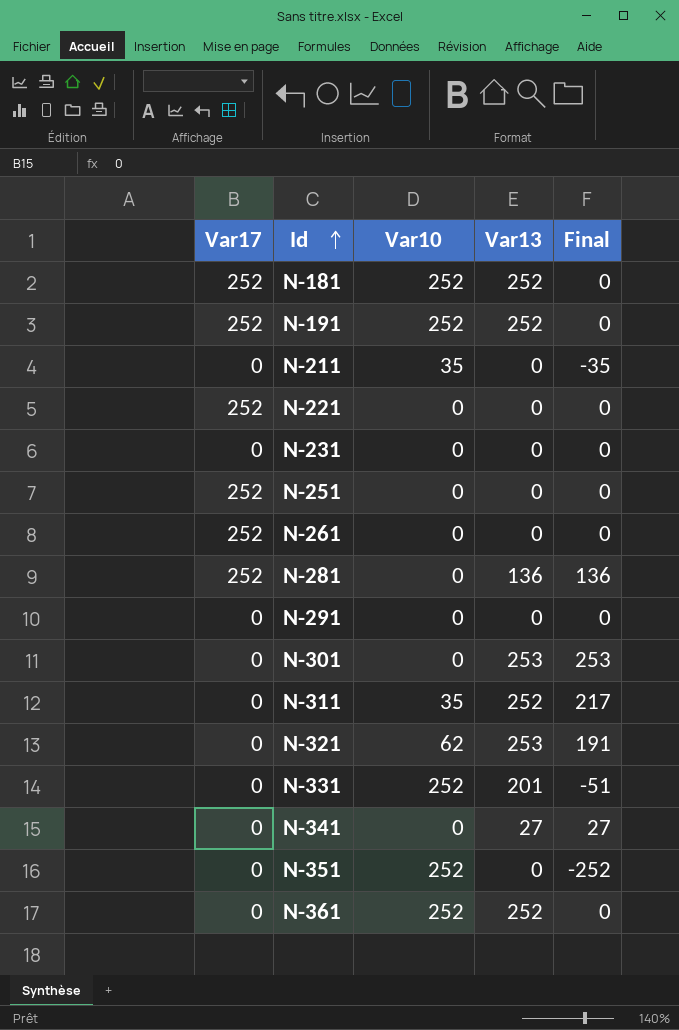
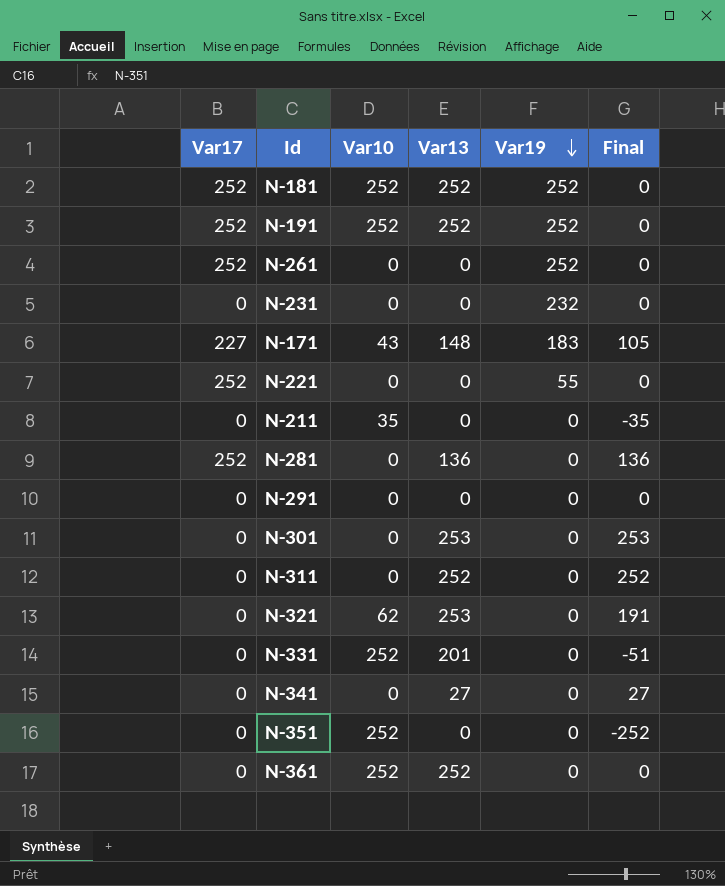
row order: Id ascending -> Var19 descending
column Var19 | position: none -> 5
row N-251: 252 | 0 | 0 | 0 -> none
row N-171: none -> 227 | 43 | 148 | 183 | 105
N-311 | Var10: 35 -> 0
N-311 | Final: 217 -> 252

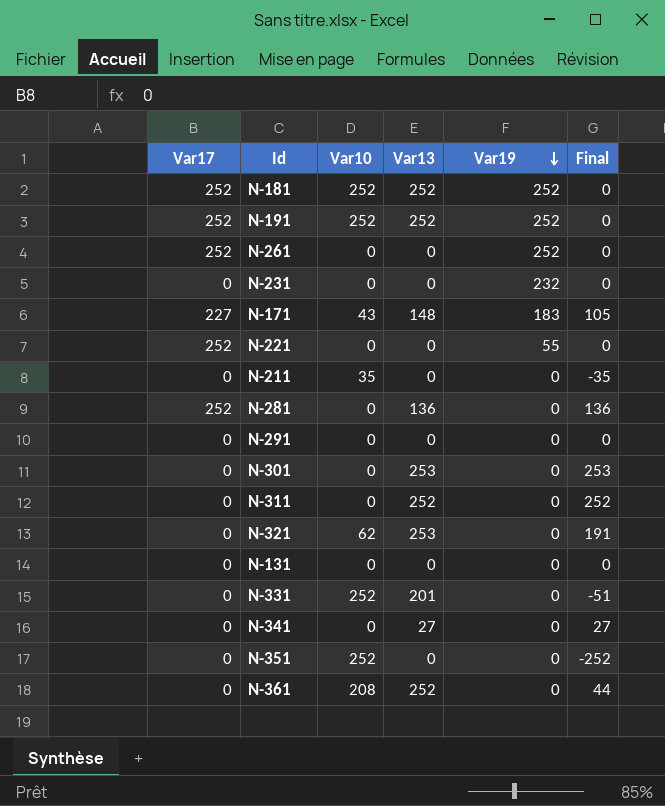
row N-131: none -> 0 | 0 | 0 | 0 | 0
N-361 | Var10: 252 -> 208
N-361 | Final: 0 -> 44

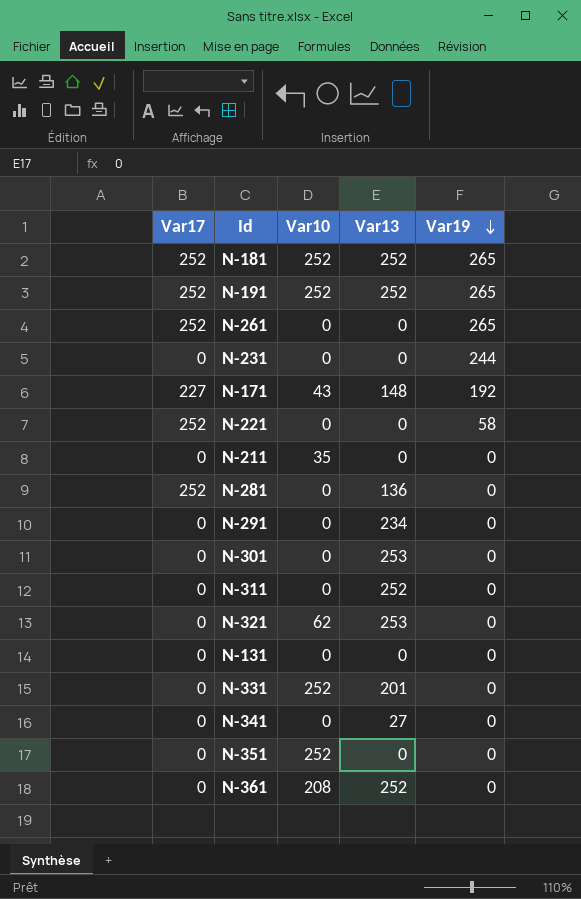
column Final | formula: [Var13] - [Var10] -> none
N-181 | Var19: 252 -> 265
N-191 | Var19: 252 -> 265
N-261 | Var19: 252 -> 265
N-231 | Var19: 232 -> 244
N-171 | Var19: 183 -> 192
N-221 | Var19: 55 -> 58
N-291 | Var13: 0 -> 234

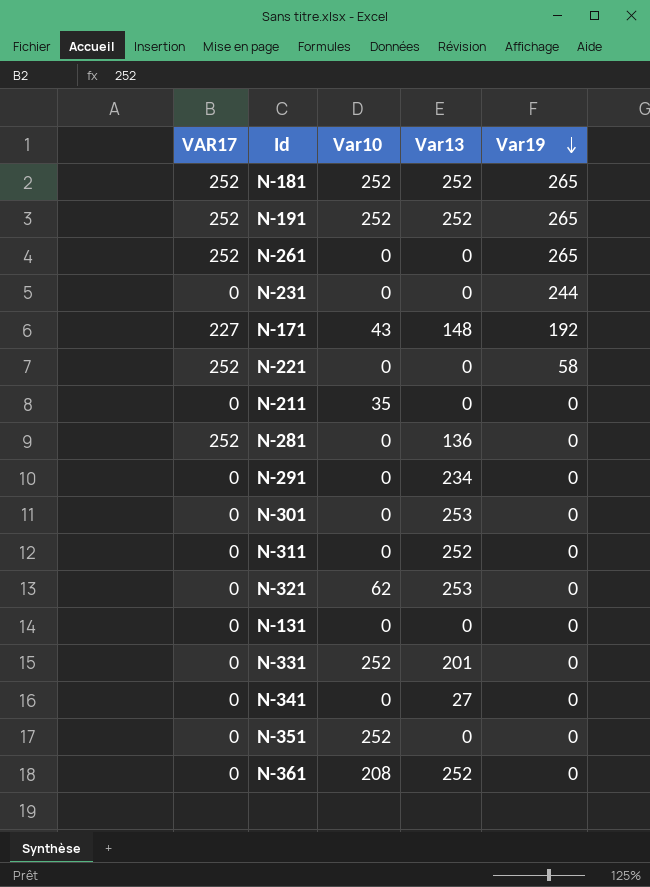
column name: Var17 -> VAR17

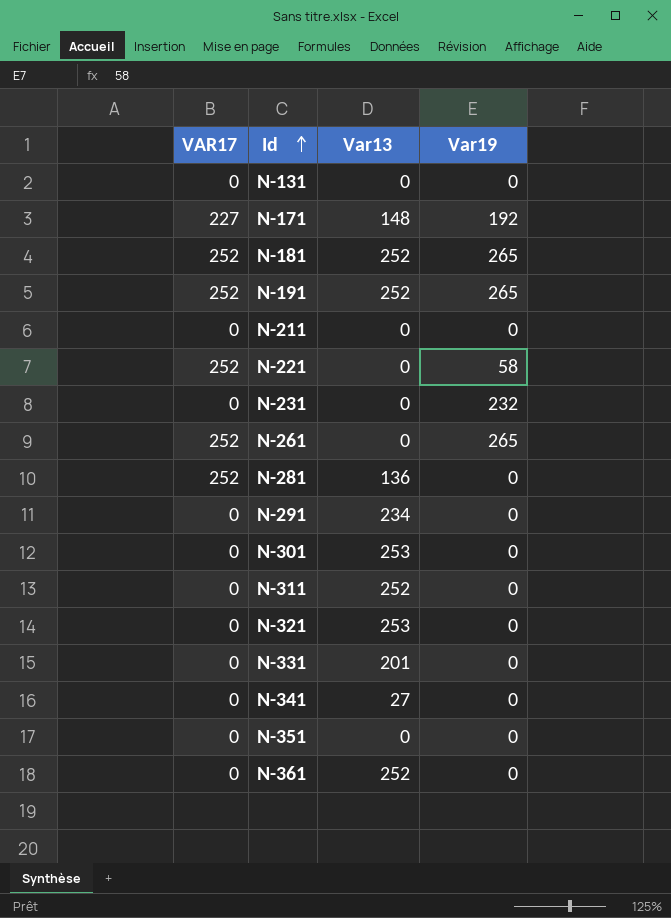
row order: Var19 descending -> Id ascending
column Var10 | position: 3 -> none
N-231 | Var19: 244 -> 232

